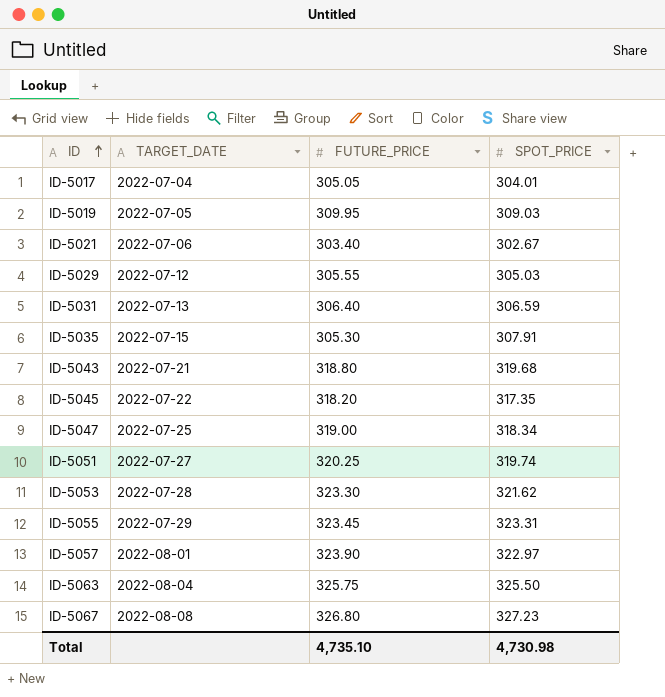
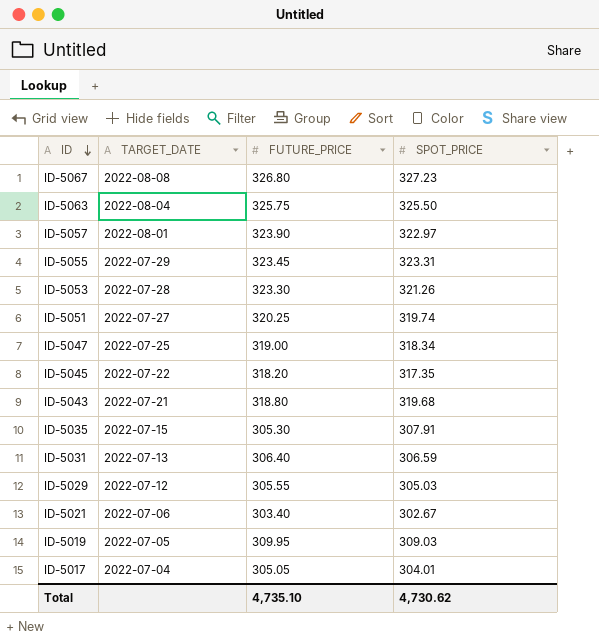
row order: ID ascending -> ID descending
ID-5053 | SPOT_PRICE: 321.62 -> 321.26
Total | SPOT_PRICE: 4,730.98 -> 4,730.62

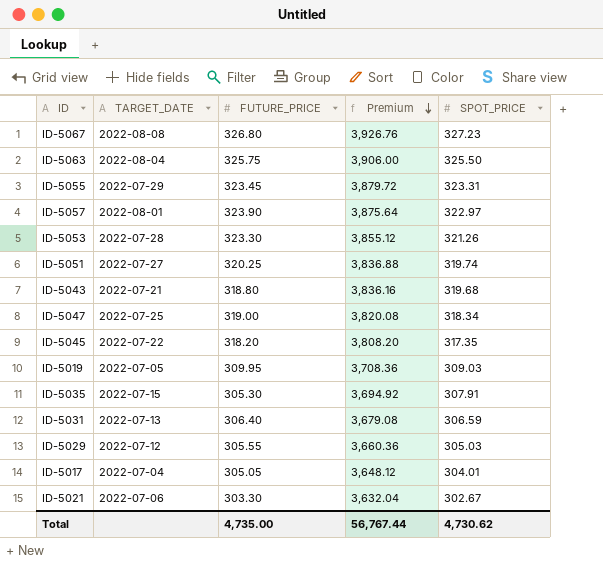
row order: ID descending -> Premium descending
column Premium | formula: none -> [SPOT_PRICE] * 12
ID-5021 | FUTURE_PRICE: 303.40 -> 303.30
Total | FUTURE_PRICE: 4,735.10 -> 4,735.00

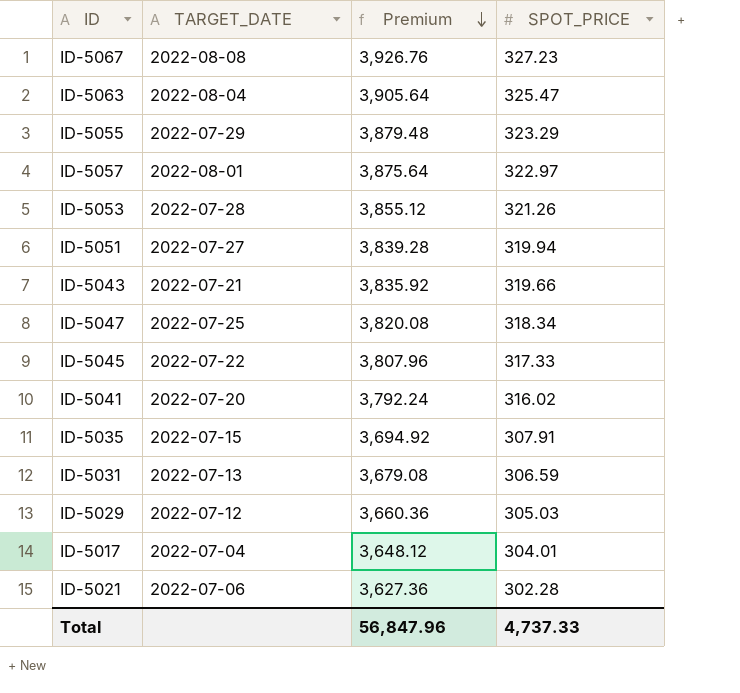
column FUTURE_PRICE | position: 3 -> none
row ID-5019: 2022-07-05 | 309.95 | 3,708.36 | 309.03 -> none
ID-5063 | Premium: 3,906.00 -> 3,905.64
ID-5063 | SPOT_PRICE: 325.50 -> 325.47
ID-5055 | Premium: 3,879.72 -> 3,879.48
ID-5055 | SPOT_PRICE: 323.31 -> 323.29
ID-5051 | Premium: 3,836.88 -> 3,839.28
ID-5051 | SPOT_PRICE: 319.74 -> 319.94
ID-5043 | Premium: 3,836.16 -> 3,835.92
ID-5043 | SPOT_PRICE: 319.68 -> 319.66
ID-5045 | Premium: 3,808.20 -> 3,807.96
ID-5045 | SPOT_PRICE: 317.35 -> 317.33
row ID-5041: none -> 2022-07-20 | 3,792.24 | 316.02
ID-5021 | Premium: 3,632.04 -> 3,627.36
ID-5021 | SPOT_PRICE: 302.67 -> 302.28
Total | Premium: 56,767.44 -> 56,847.96
Total | SPOT_PRICE: 4,730.62 -> 4,737.33

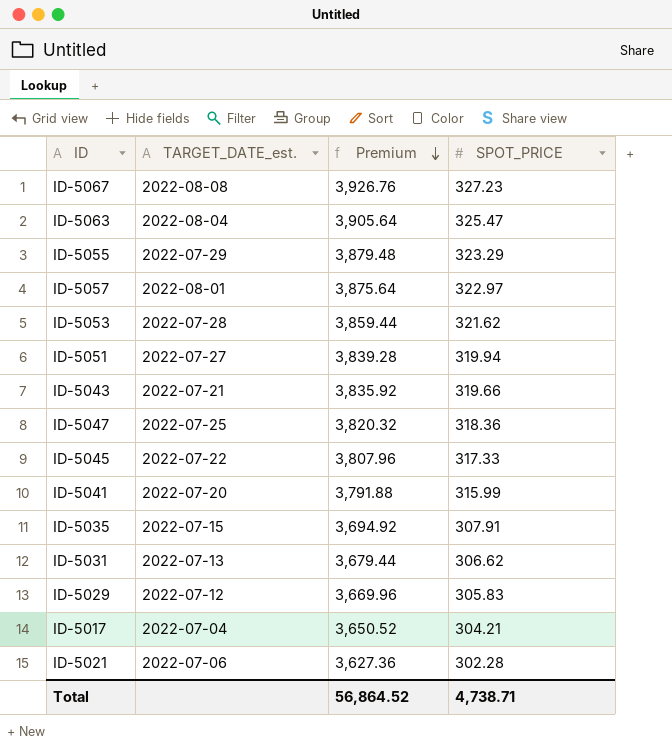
column name: TARGET_DATE -> TARGET_DATE_est.
ID-5053 | Premium: 3,855.12 -> 3,859.44
ID-5053 | SPOT_PRICE: 321.26 -> 321.62
ID-5047 | Premium: 3,820.08 -> 3,820.32
ID-5047 | SPOT_PRICE: 318.34 -> 318.36
ID-5041 | Premium: 3,792.24 -> 3,791.88
ID-5041 | SPOT_PRICE: 316.02 -> 315.99
ID-5031 | Premium: 3,679.08 -> 3,679.44
ID-5031 | SPOT_PRICE: 306.59 -> 306.62
ID-5029 | Premium: 3,660.36 -> 3,669.96
ID-5029 | SPOT_PRICE: 305.03 -> 305.83
ID-5017 | Premium: 3,648.12 -> 3,650.52
ID-5017 | SPOT_PRICE: 304.01 -> 304.21
Total | Premium: 56,847.96 -> 56,864.52
Total | SPOT_PRICE: 4,737.33 -> 4,738.71

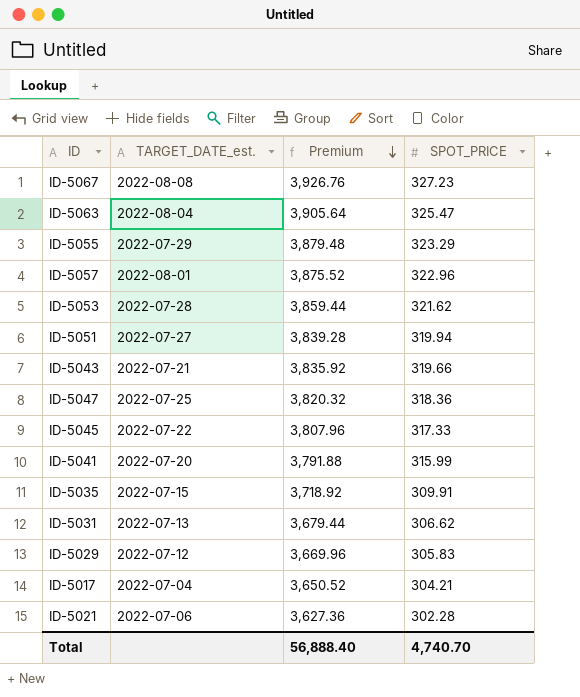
ID-5057 | Premium: 3,875.64 -> 3,875.52
ID-5057 | SPOT_PRICE: 322.97 -> 322.96
ID-5035 | Premium: 3,694.92 -> 3,718.92
ID-5035 | SPOT_PRICE: 307.91 -> 309.91
Total | Premium: 56,864.52 -> 56,888.40
Total | SPOT_PRICE: 4,738.71 -> 4,740.70

